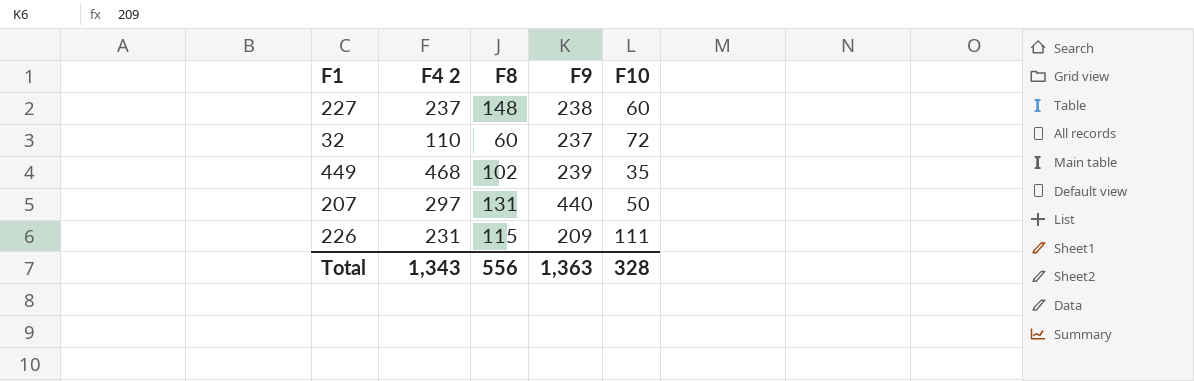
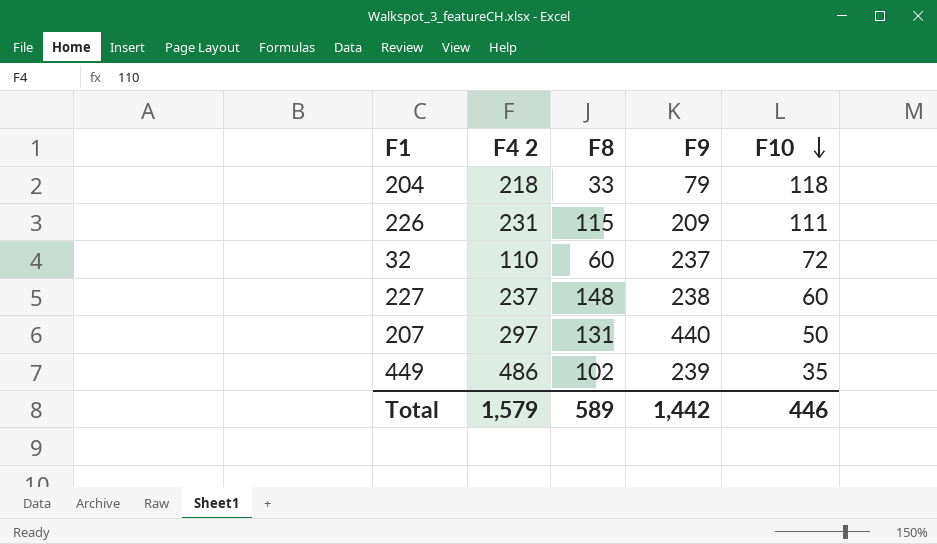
row order: none -> F10 descending
row 204: none -> 218 | 33 | 79 | 118
449 | F4 2: 468 -> 486
Total | F4 2: 1,343 -> 1,579
Total | F8: 556 -> 589
Total | F9: 1,363 -> 1,442
Total | F10: 328 -> 446

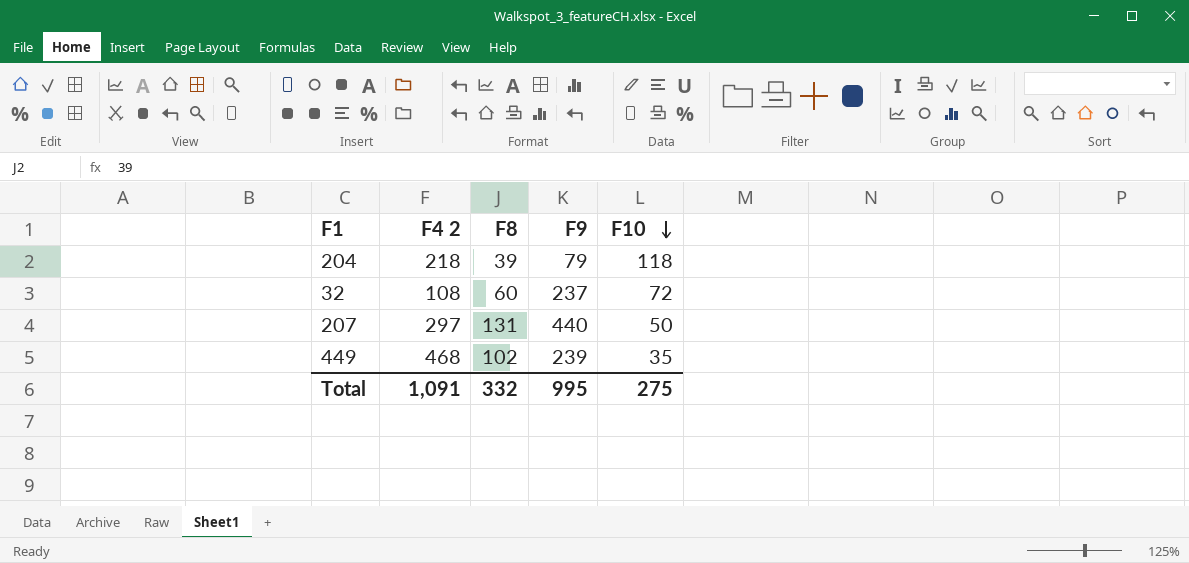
row 226: 231 | 115 | 209 | 111 -> none
row 227: 237 | 148 | 238 | 60 -> none
204 | F8: 33 -> 39
32 | F4 2: 110 -> 108
449 | F4 2: 486 -> 468
Total | F4 2: 1,579 -> 1,091
Total | F8: 589 -> 332
Total | F9: 1,442 -> 995
Total | F10: 446 -> 275

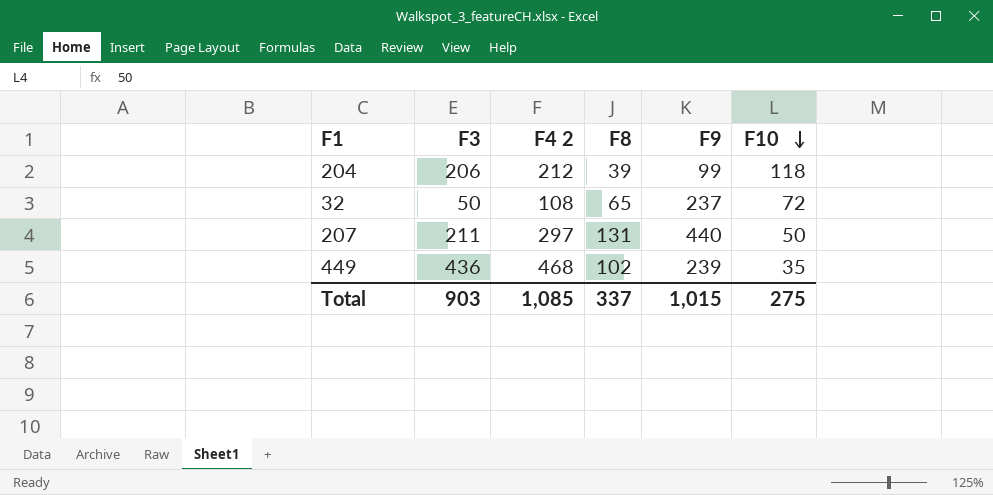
column F3 | position: none -> 2
204 | F4 2: 218 -> 212
204 | F9: 79 -> 99
32 | F8: 60 -> 65
Total | F4 2: 1,091 -> 1,085
Total | F8: 332 -> 337
Total | F9: 995 -> 1,015

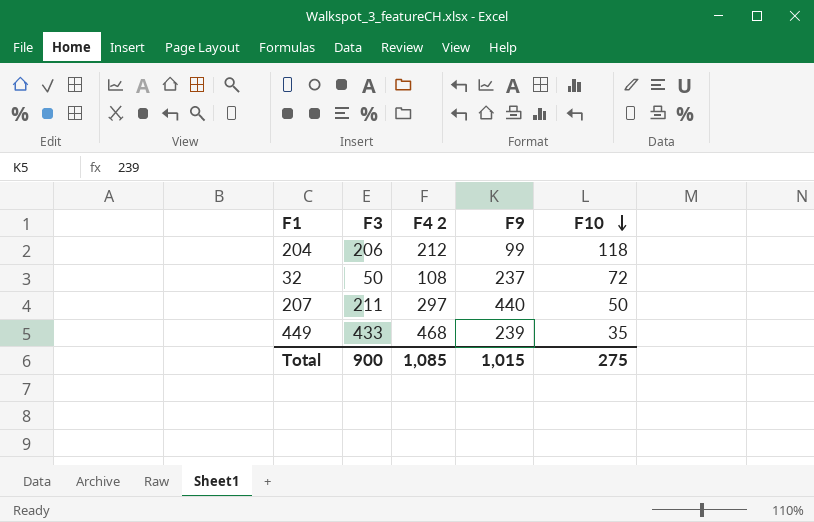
column F8 | position: 4 -> none
449 | F3: 436 -> 433
Total | F3: 903 -> 900

